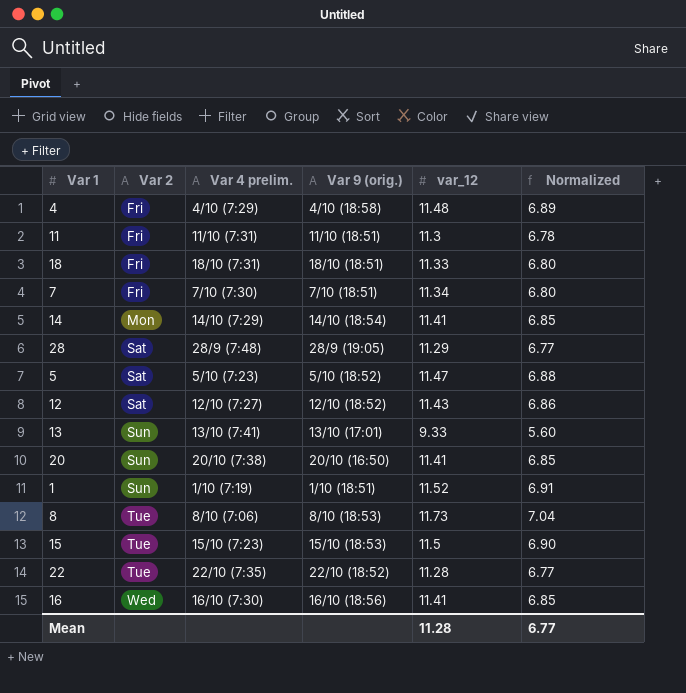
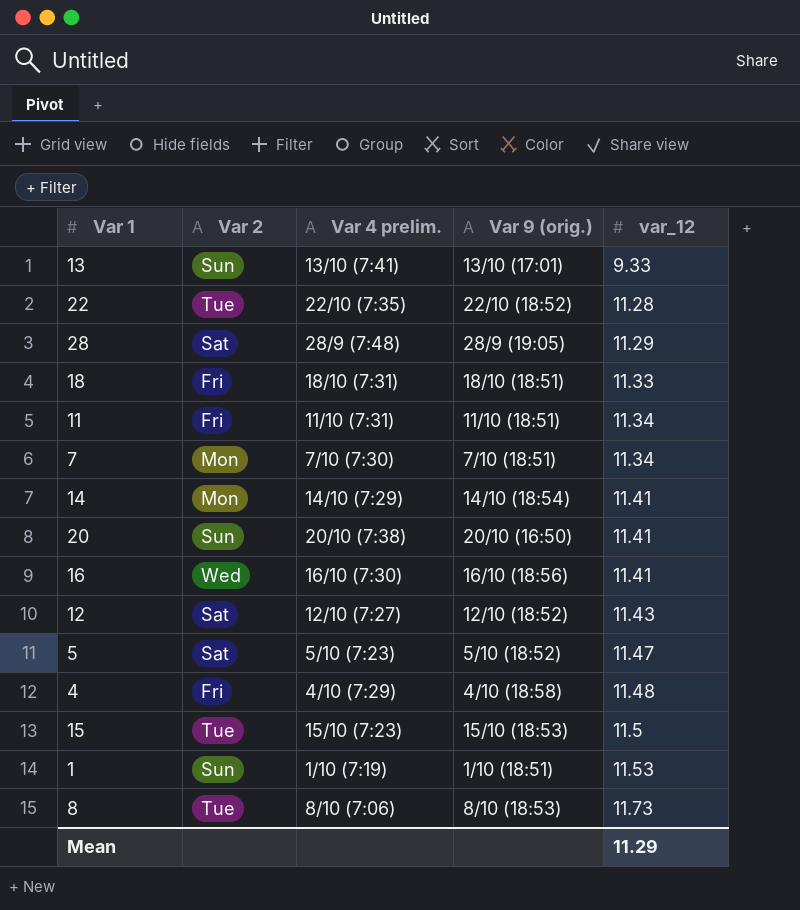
row order: Var 2 ascending -> var_12 ascending
column Normalized | formula: [var_12] * 0.6 -> none
11 | var_12: 11.3 -> 11.34
7 | Var 2: Fri -> Mon
1 | var_12: 11.52 -> 11.53
Mean | var_12: 11.28 -> 11.29

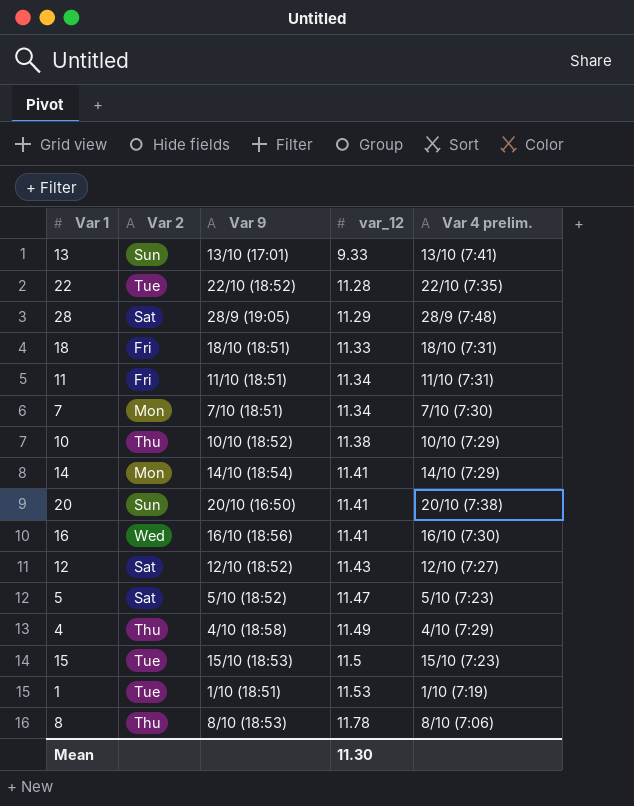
column name: Var 9 (orig.) -> Var 9
column Var 4 prelim. | position: 3 -> 5
row 10: none -> Thu | 10/10 (18:52) | 11.38 | 10/10 (7:29)
4 | Var 2: Fri -> Thu
4 | var_12: 11.48 -> 11.49
1 | Var 2: Sun -> Tue
8 | Var 2: Tue -> Thu
8 | var_12: 11.73 -> 11.78
Mean | var_12: 11.29 -> 11.30

